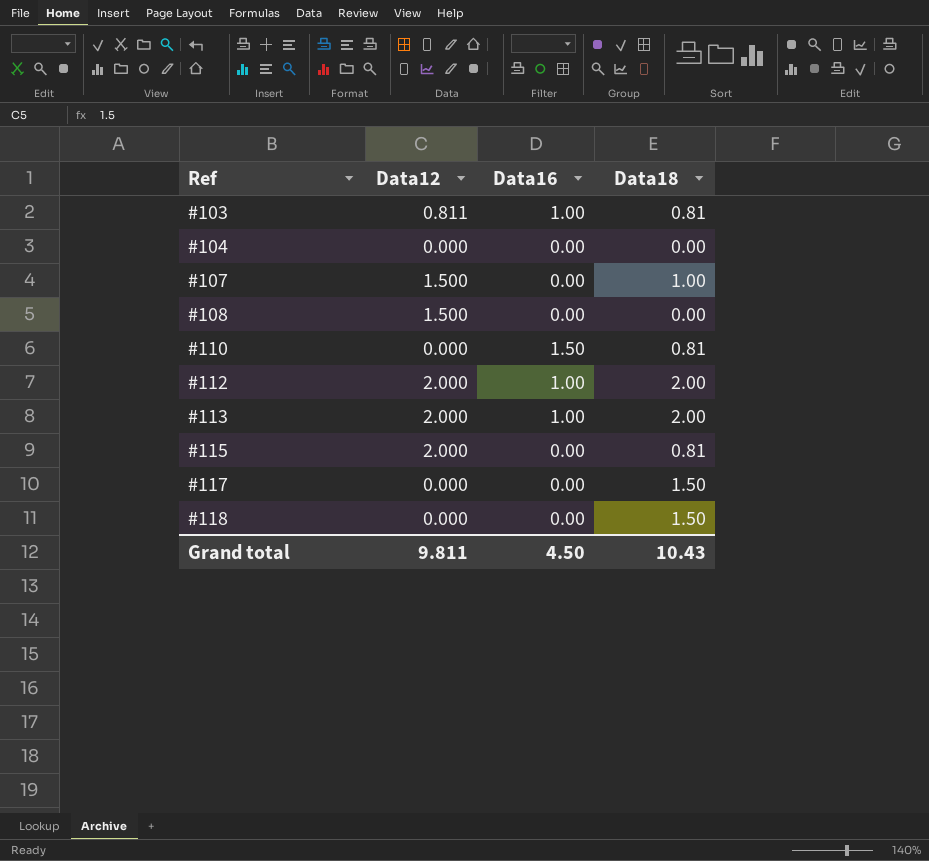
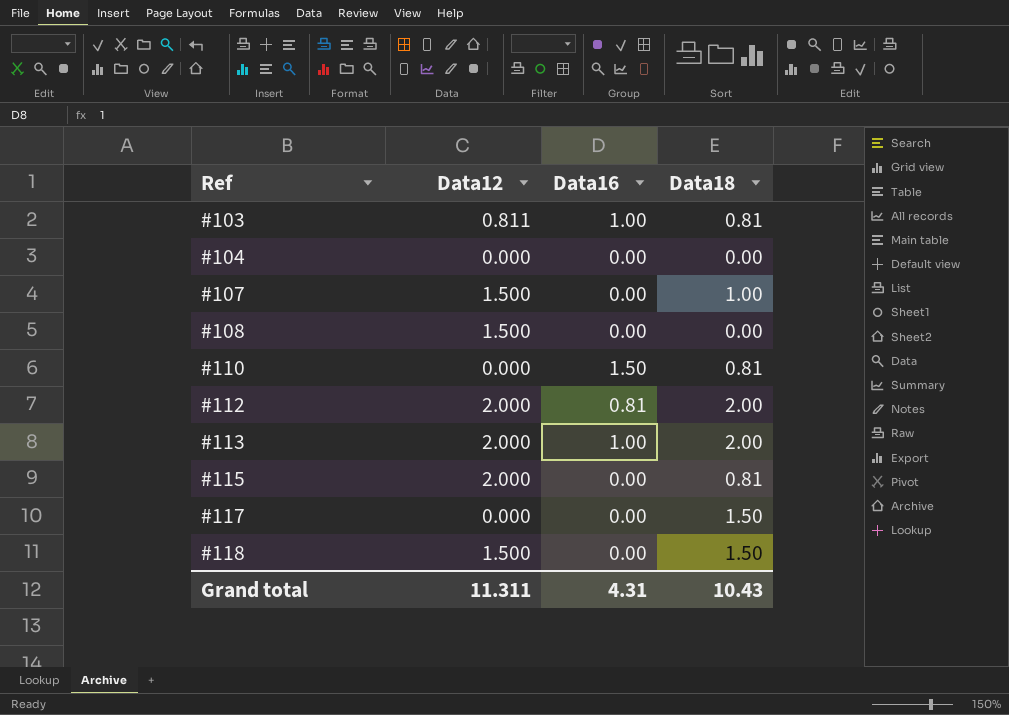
#112 | Data16: 1.00 -> 0.81
#118 | Data12: 0.000 -> 1.500
Grand total | Data12: 9.811 -> 11.311
Grand total | Data16: 4.50 -> 4.31

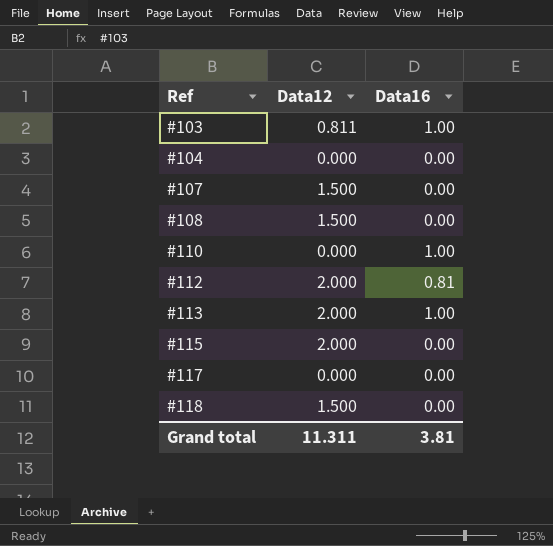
column Data18 | position: 4 -> none
#110 | Data16: 1.50 -> 1.00
Grand total | Data16: 4.31 -> 3.81

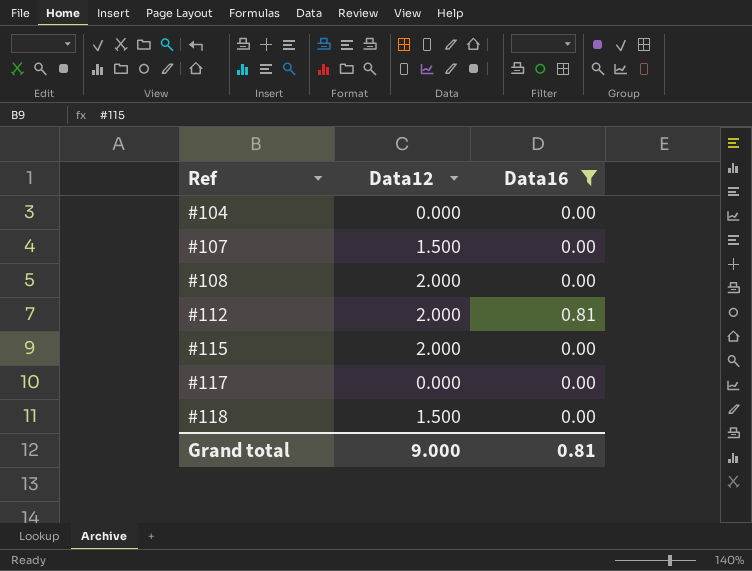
filter: none -> Data16 != 1.00
#108 | Data12: 1.500 -> 2.000
Grand total | Data12: 11.311 -> 9.000
Grand total | Data16: 3.81 -> 0.81

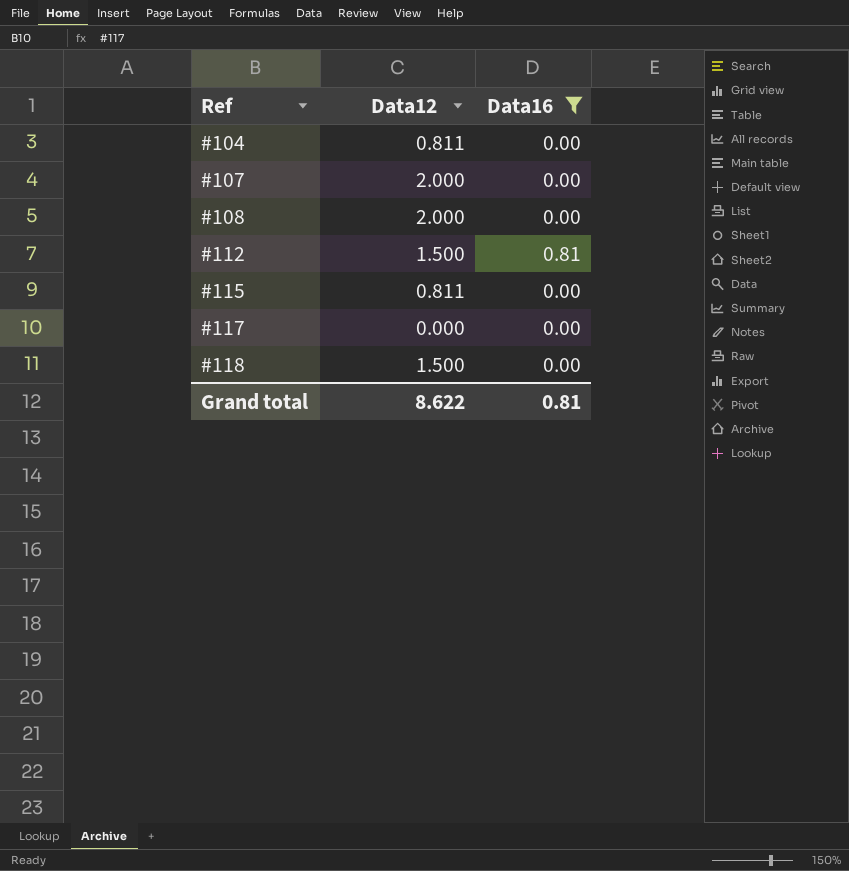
#104 | Data12: 0.000 -> 0.811
#107 | Data12: 1.500 -> 2.000
#112 | Data12: 2.000 -> 1.500
#115 | Data12: 2.000 -> 0.811
Grand total | Data12: 9.000 -> 8.622

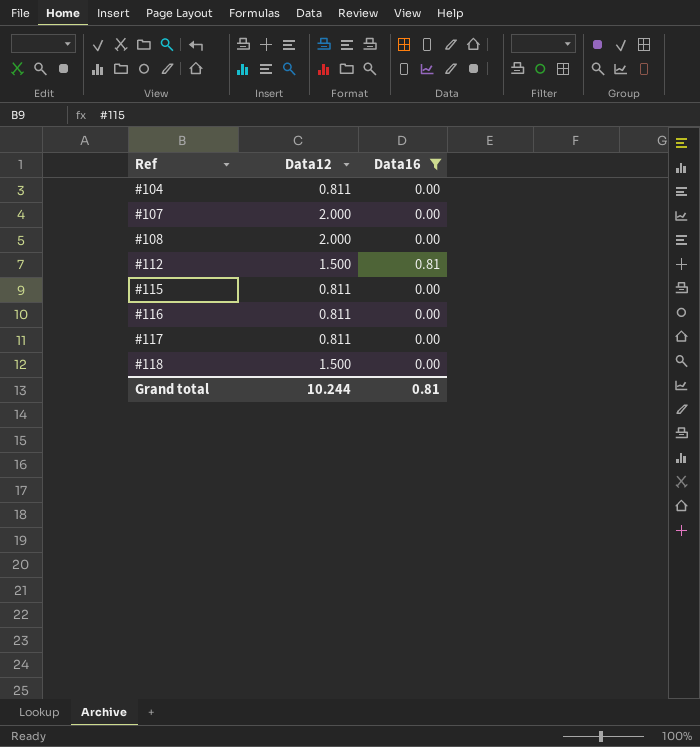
row #116: none -> 0.811 | 0.00
#117 | Data12: 0.000 -> 0.811
Grand total | Data12: 8.622 -> 10.244

